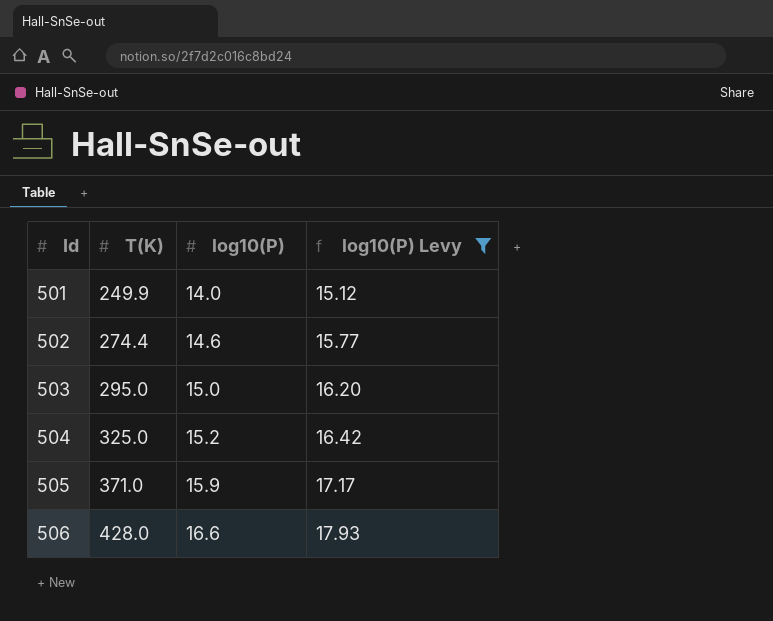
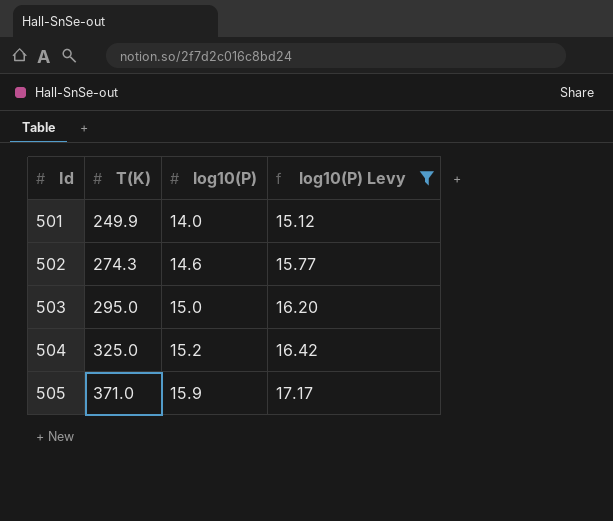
row 506: 428.0 | 16.6 | 17.93 -> none
502 | T(K): 274.4 -> 274.3

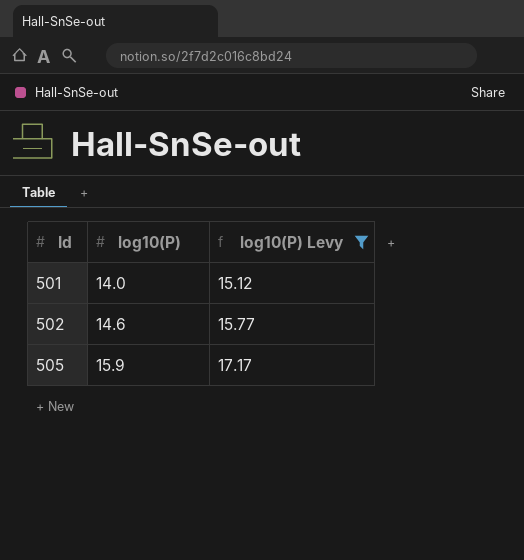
column T(K) | position: 2 -> none
row 503: 295.0 | 15.0 | 16.20 -> none
row 504: 325.0 | 15.2 | 16.42 -> none

